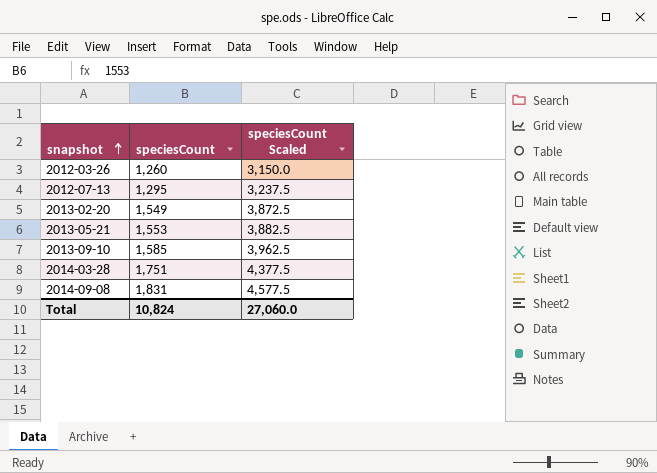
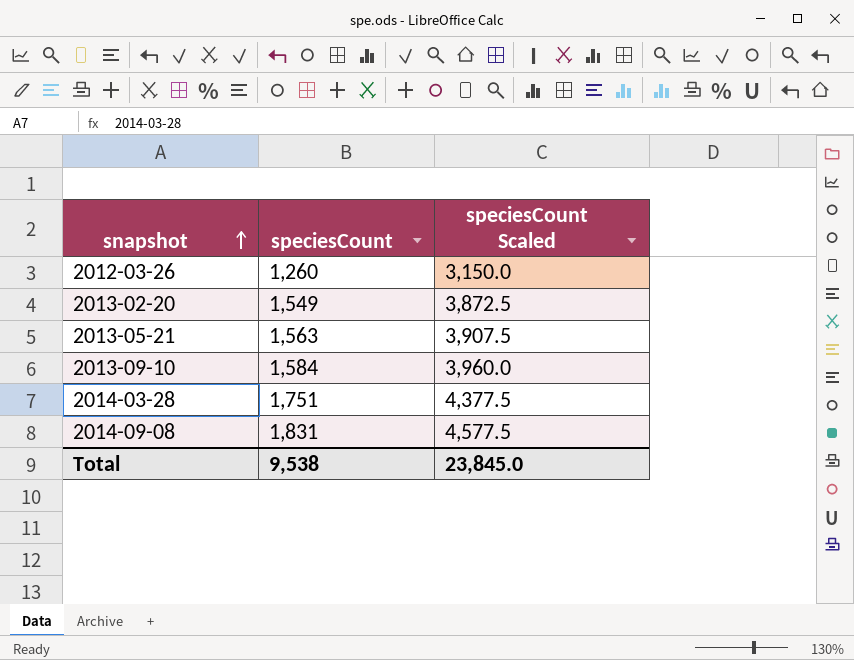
row 2012-07-13: 1,295 | 3,237.5 -> none
2013-05-21 | speciesCount: 1,553 -> 1,563
2013-05-21 | speciesCount Scaled: 3,882.5 -> 3,907.5
2013-09-10 | speciesCount: 1,585 -> 1,584
2013-09-10 | speciesCount Scaled: 3,962.5 -> 3,960.0
Total | speciesCount: 10,824 -> 9,538
Total | speciesCount Scaled: 27,060.0 -> 23,845.0

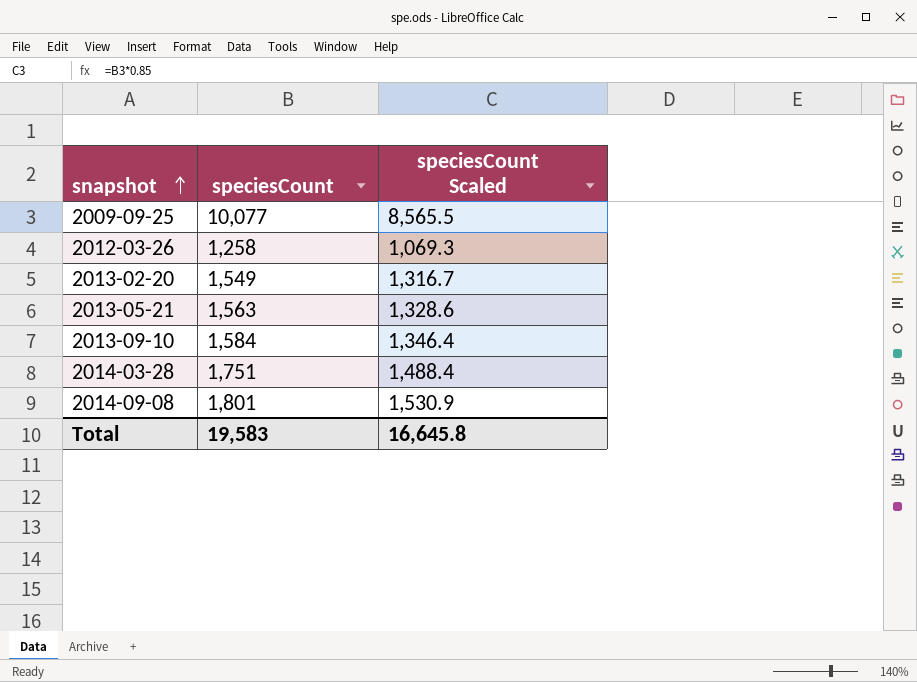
column speciesCount Scaled | formula: [speciesCount] * 2.5 -> [speciesCount] * 0.85
row 2009-09-25: none -> 10,077 | 8,565.5
2012-03-26 | speciesCount: 1,260 -> 1,258
2014-09-08 | speciesCount: 1,831 -> 1,801
Total | speciesCount: 9,538 -> 19,583
Total | speciesCount Scaled: 23,845.0 -> 16,645.8

